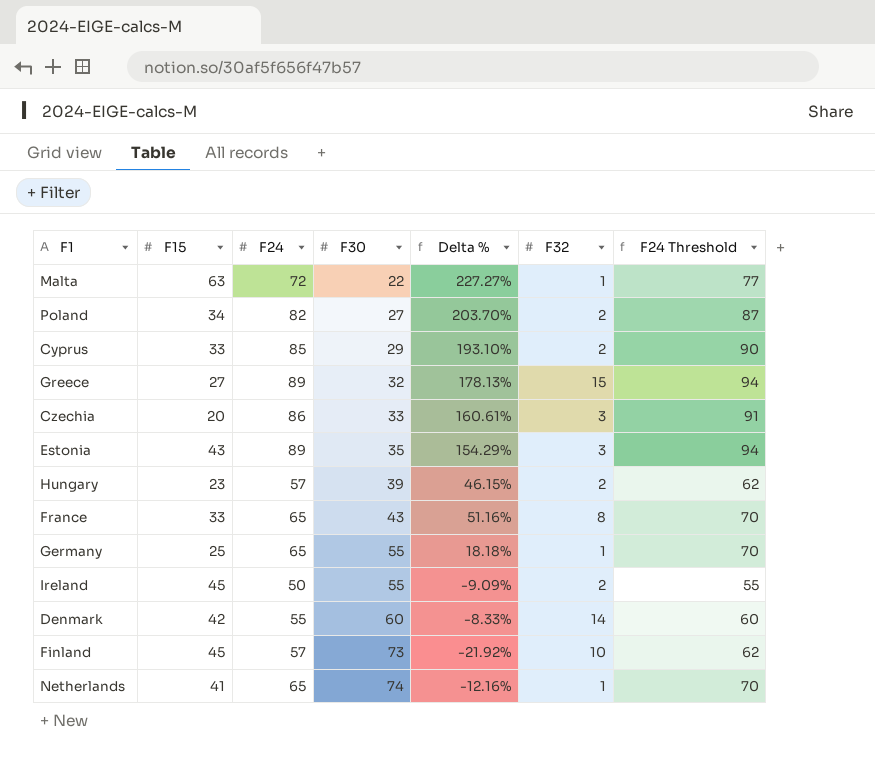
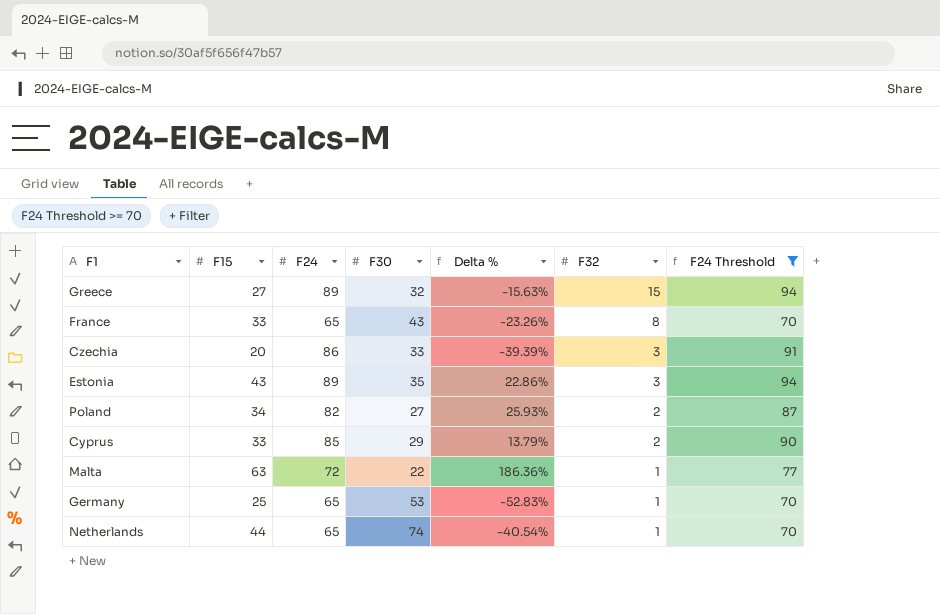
filter: none -> F24 Threshold >= 70
row order: F30 ascending -> F32 descending
column Delta % | formula: ([F24] - [F30]) / [F30] -> ([F15] - [F30]) / [F30]
Germany | F30: 55 -> 53
Netherlands | F15: 41 -> 44

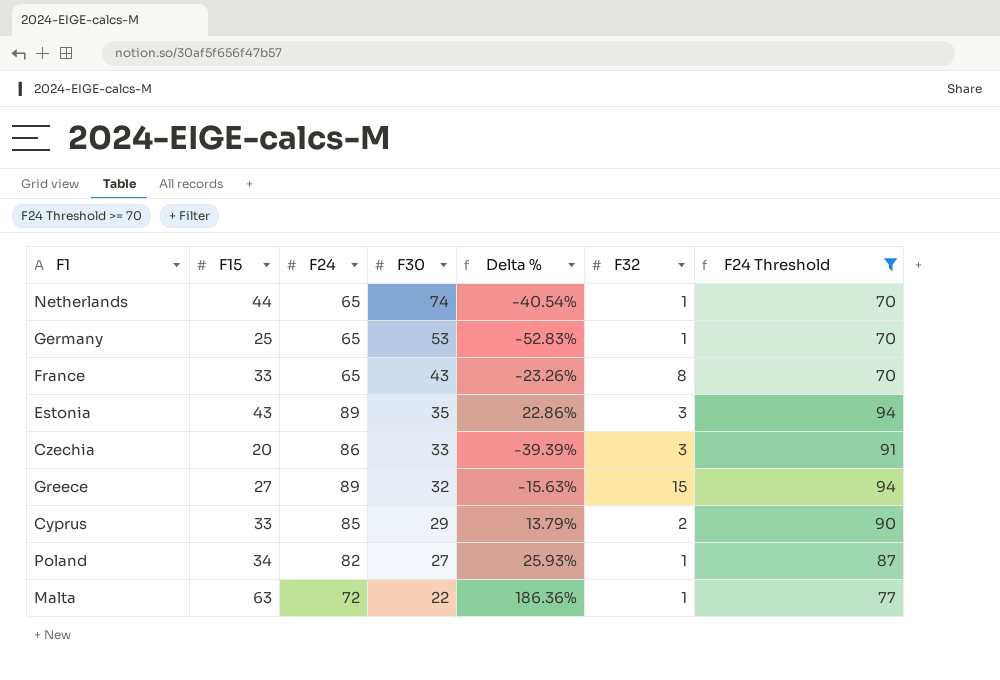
row order: F32 descending -> F30 descending
Poland | F32: 2 -> 1

